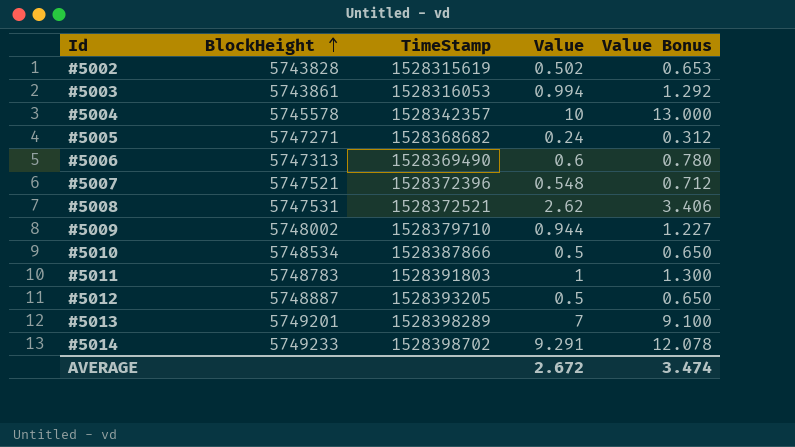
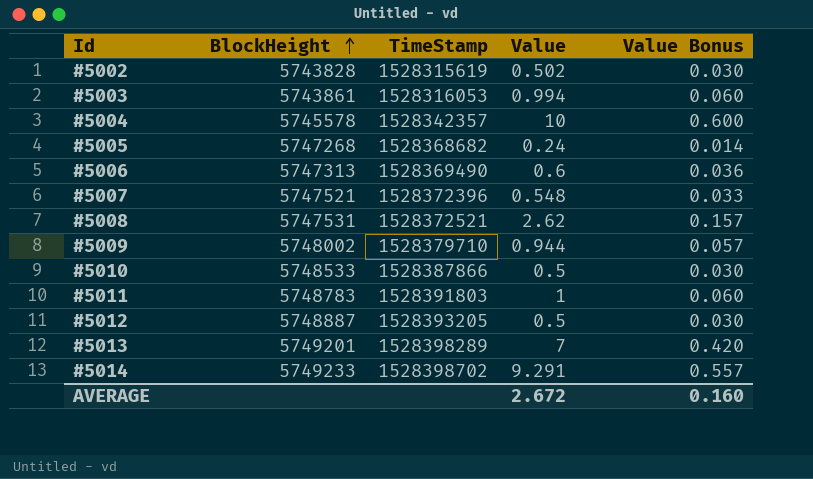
column Value Bonus | formula: [Value] * 1.3 -> [Value] * 0.06
#5005 | BlockHeight: 5747271 -> 5747268
#5010 | BlockHeight: 5748534 -> 5748533
AVERAGE | Value Bonus: 3.474 -> 0.160

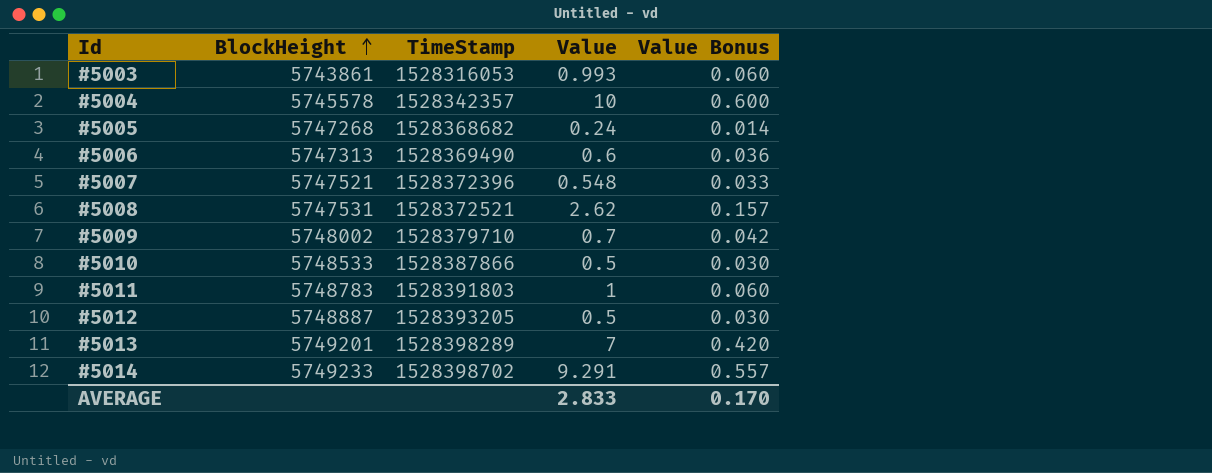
row #5002: 5743828 | 1528315619 | 0.502 | 0.030 -> none
#5003 | Value: 0.994 -> 0.993
#5009 | Value: 0.944 -> 0.7
#5009 | Value Bonus: 0.057 -> 0.042
AVERAGE | Value: 2.672 -> 2.833
AVERAGE | Value Bonus: 0.160 -> 0.170

